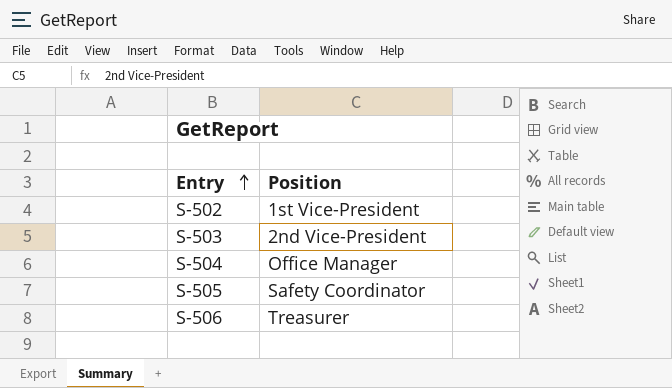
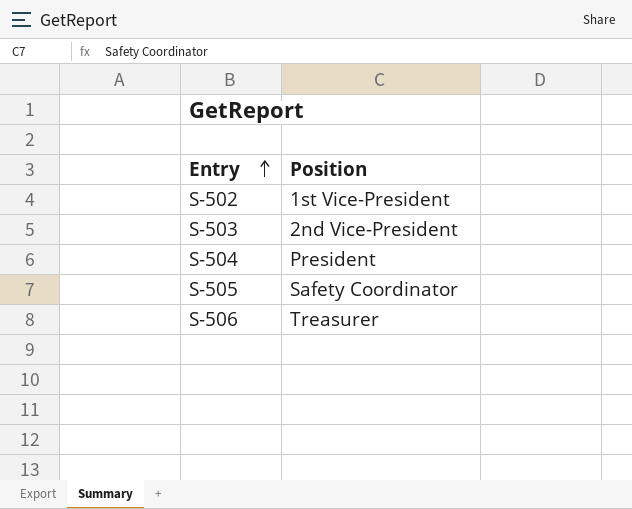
S-504 | Position: Office Manager -> President

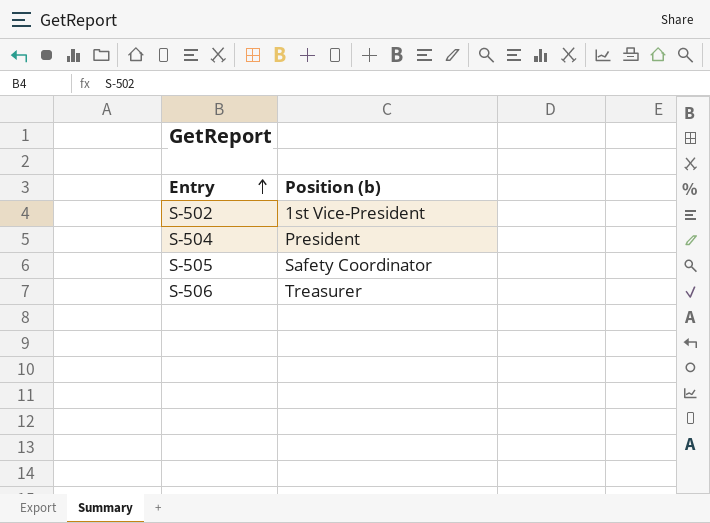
column name: Position -> Position (b)
row S-503: 2nd Vice-President -> none

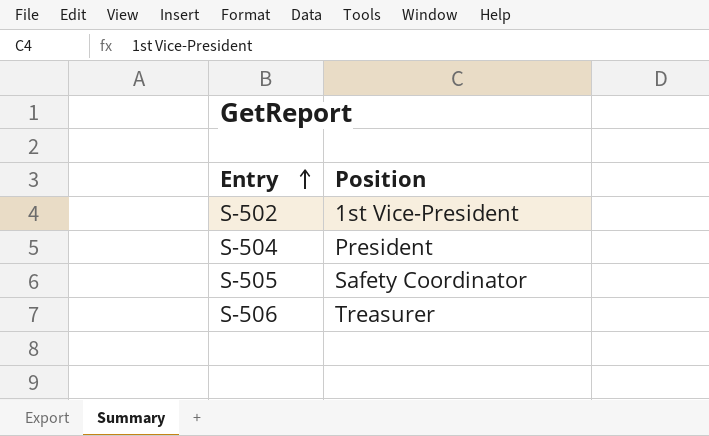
column name: Position (b) -> Position

